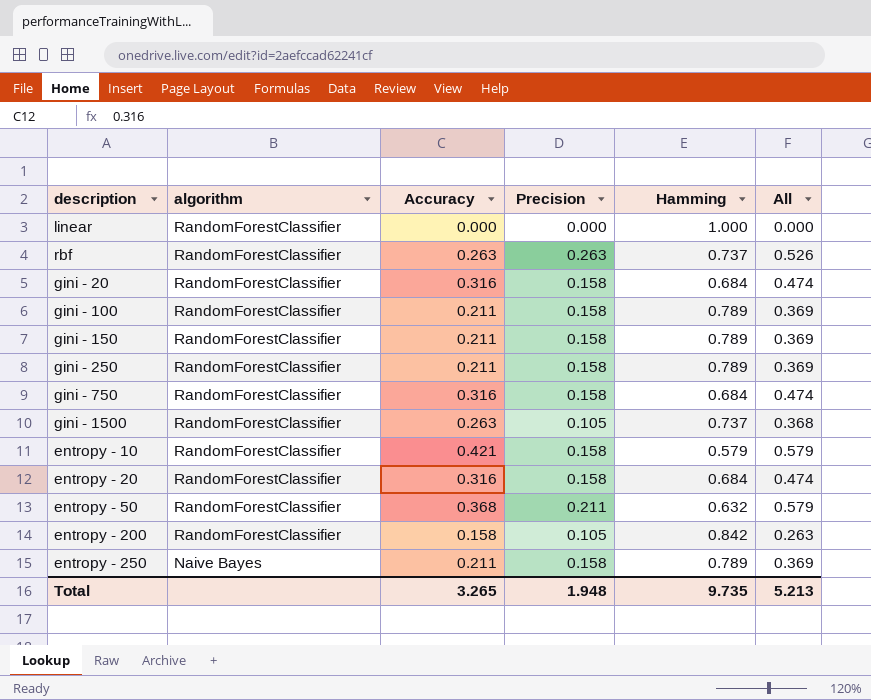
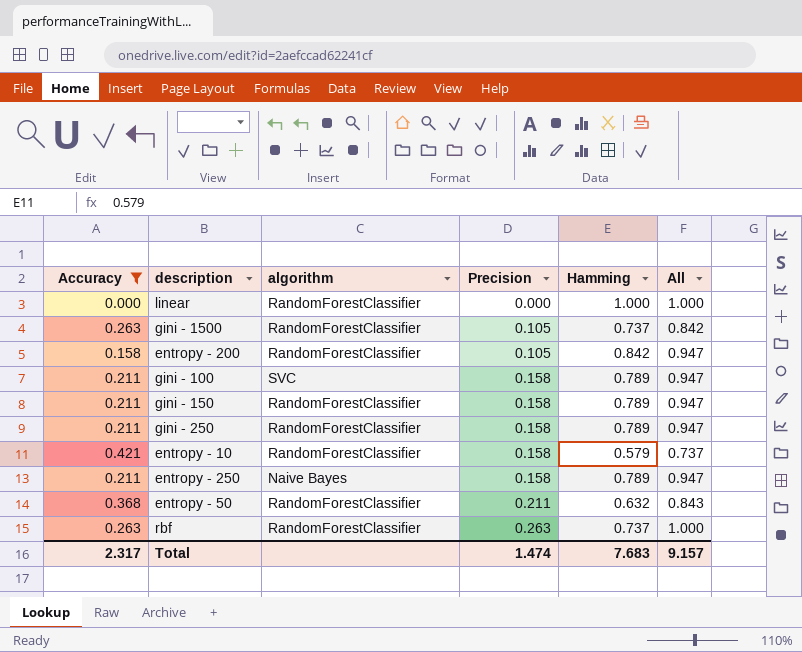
filter: none -> Accuracy != 0.316
row order: algorithm descending -> Precision ascending
column Accuracy | position: 3 -> 1
column All | formula: [Accuracy] + [Precision] -> [Precision] + [Hamming]
gini - 100 | algorithm: RandomForestClassifier -> SVC
Total | Accuracy: 3.265 -> 2.317
Total | Precision: 1.948 -> 1.474
Total | Hamming: 9.735 -> 7.683
Total | All: 5.213 -> 9.157

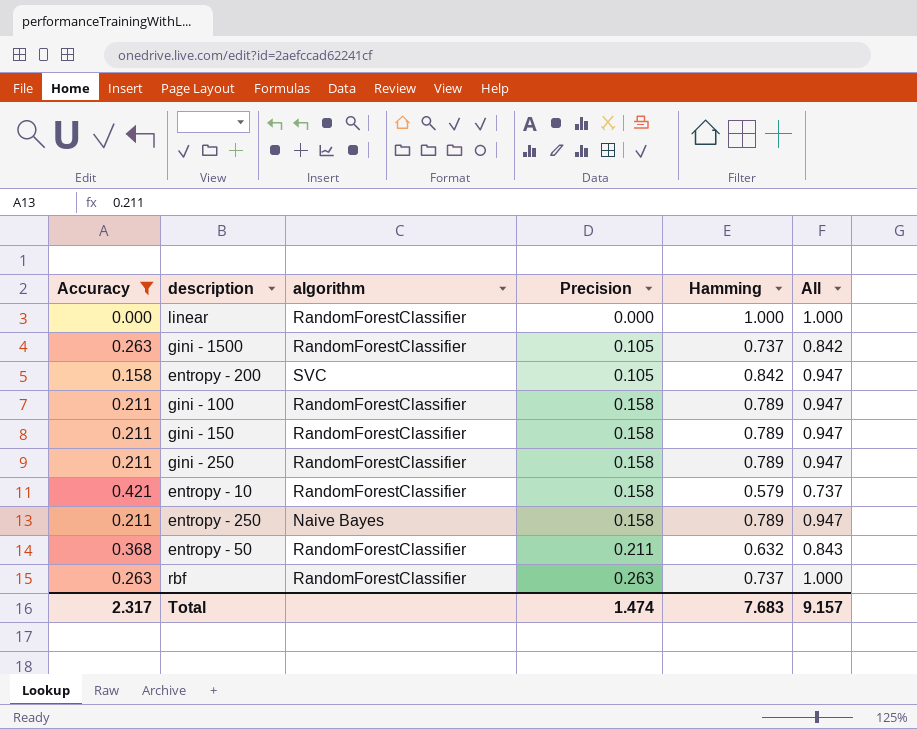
entropy - 200 | algorithm: RandomForestClassifier -> SVC
gini - 100 | algorithm: SVC -> RandomForestClassifier

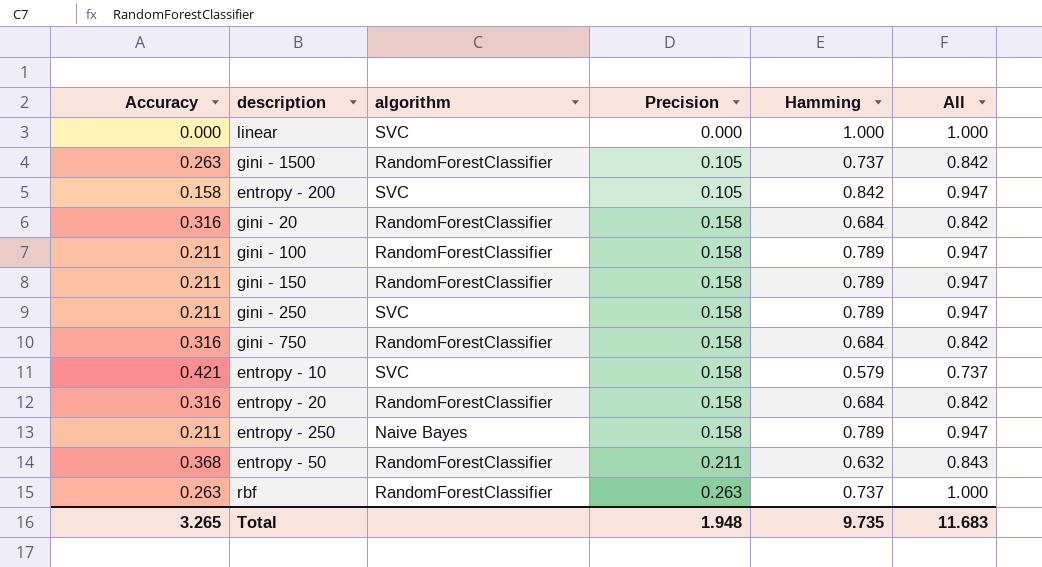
filter: Accuracy != 0.316 -> none
linear | algorithm: RandomForestClassifier -> SVC
gini - 250 | algorithm: RandomForestClassifier -> SVC
entropy - 10 | algorithm: RandomForestClassifier -> SVC
Total | Accuracy: 2.317 -> 3.265
Total | Precision: 1.474 -> 1.948
Total | Hamming: 7.683 -> 9.735
Total | All: 9.157 -> 11.683

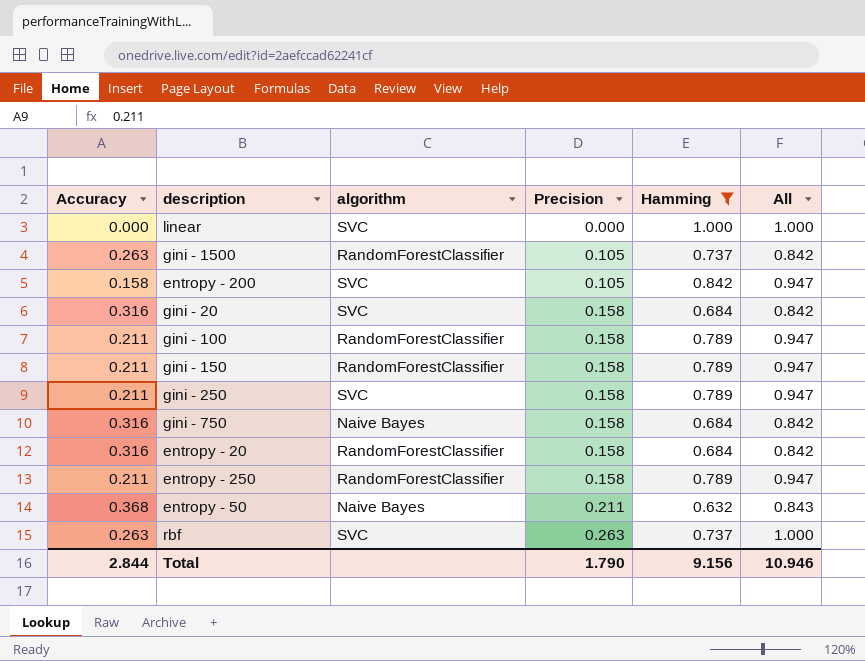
filter: none -> Hamming != 0.579
gini - 20 | algorithm: RandomForestClassifier -> SVC
gini - 750 | algorithm: RandomForestClassifier -> Naive Bayes
entropy - 250 | algorithm: Naive Bayes -> RandomForestClassifier
entropy - 50 | algorithm: RandomForestClassifier -> Naive Bayes
rbf | algorithm: RandomForestClassifier -> SVC
Total | Accuracy: 3.265 -> 2.844
Total | Precision: 1.948 -> 1.790
Total | Hamming: 9.735 -> 9.156
Total | All: 11.683 -> 10.946

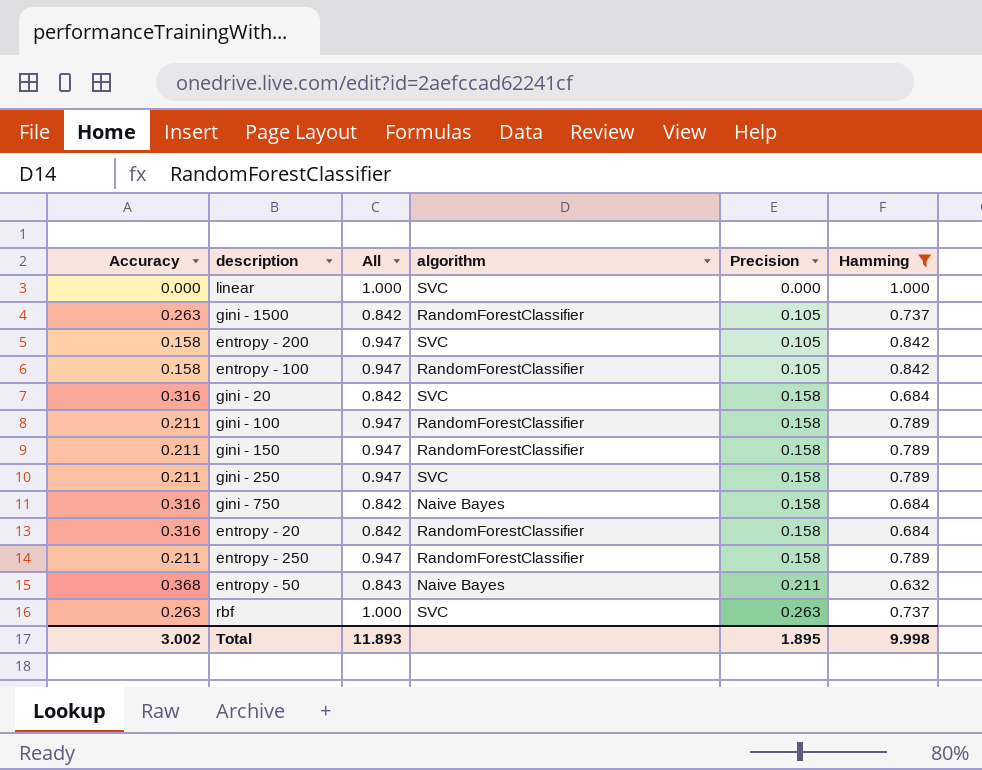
column All | position: 6 -> 3
row entropy - 100: none -> 0.158 | 0.947 | RandomForestClassifier | 0.105 | 0.842
Total | Accuracy: 2.844 -> 3.002
Total | All: 10.946 -> 11.893
Total | Precision: 1.790 -> 1.895
Total | Hamming: 9.156 -> 9.998

